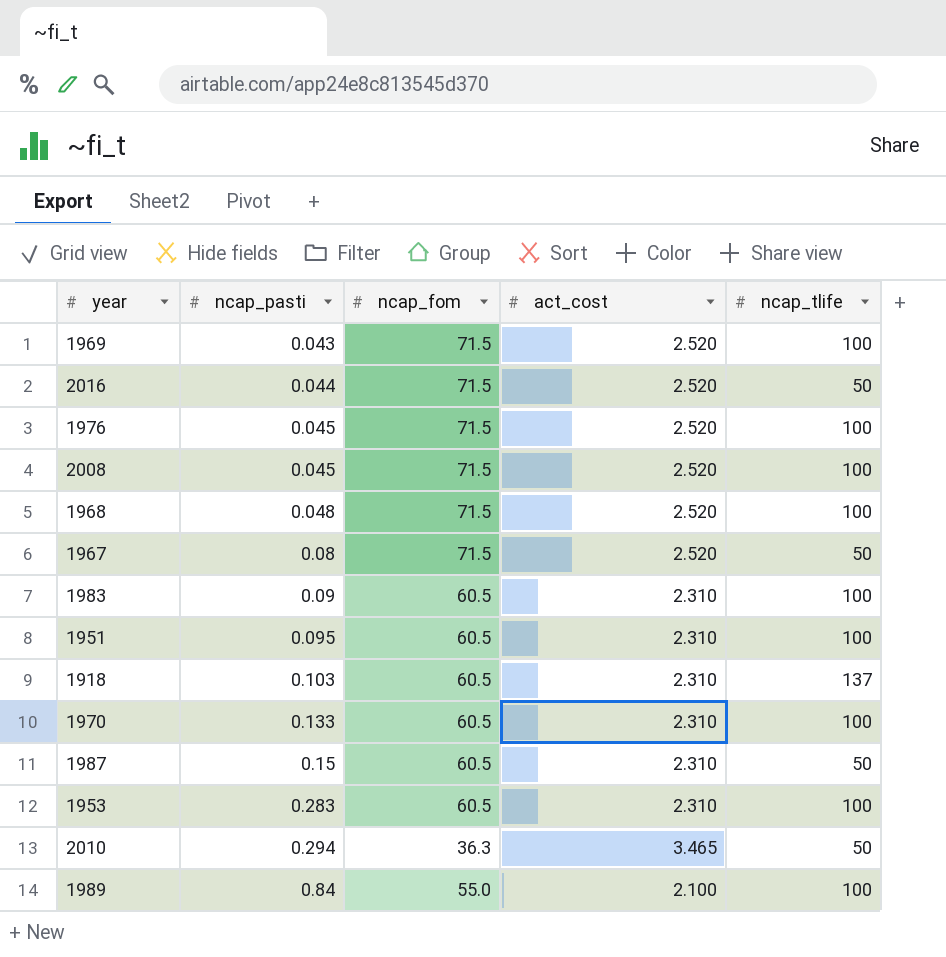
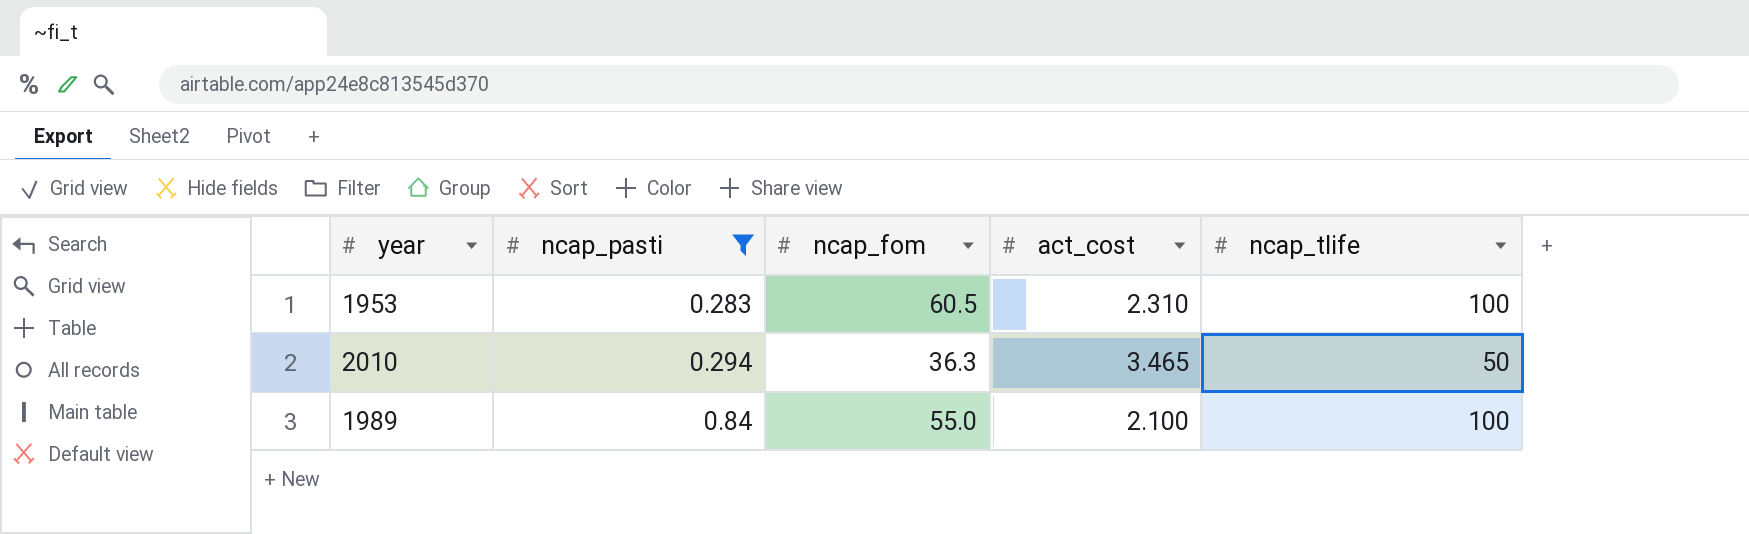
filter: none -> ncap_pasti >= 0.283

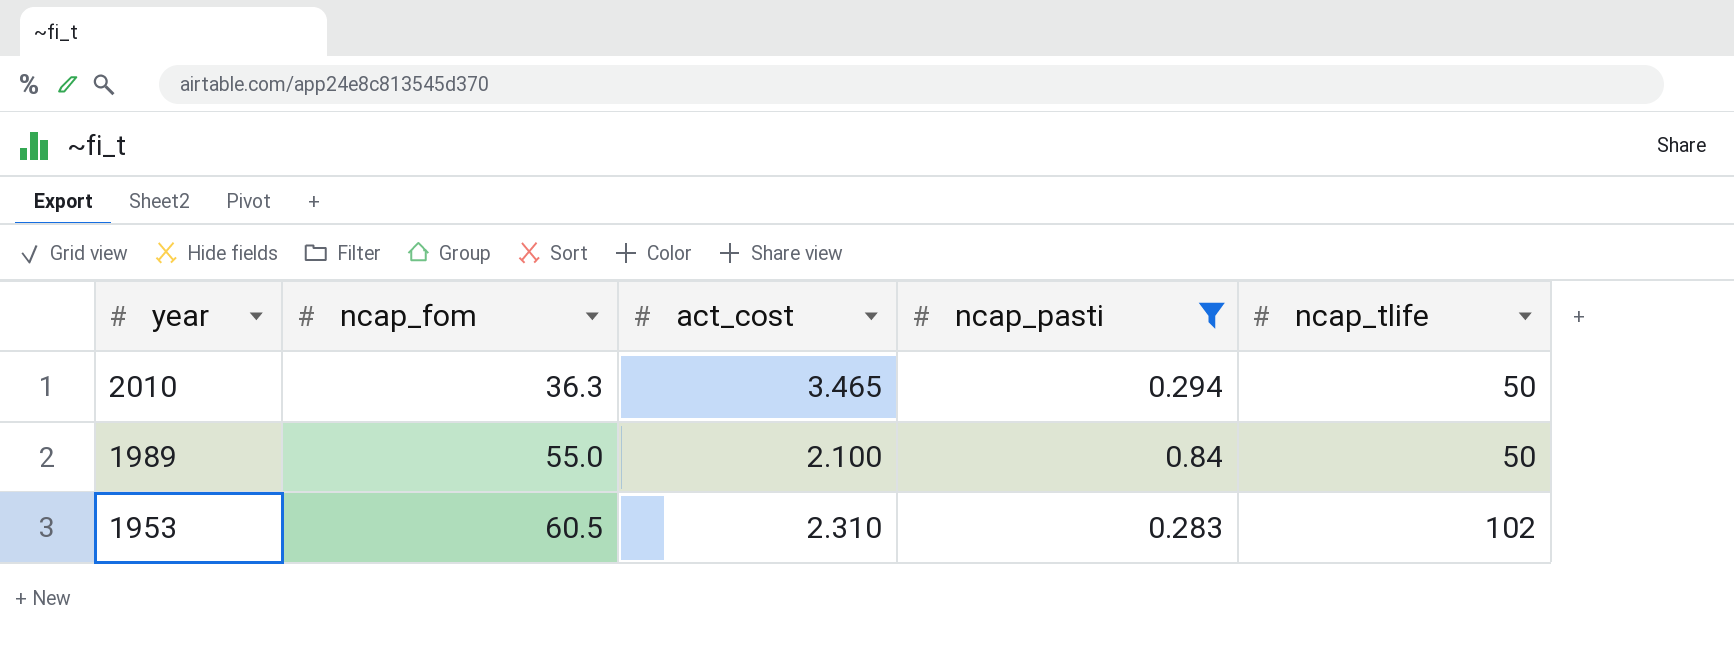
row order: ncap_pasti ascending -> year descending
column ncap_pasti | position: 2 -> 4
1989 | ncap_tlife: 100 -> 50
1953 | ncap_tlife: 100 -> 102

